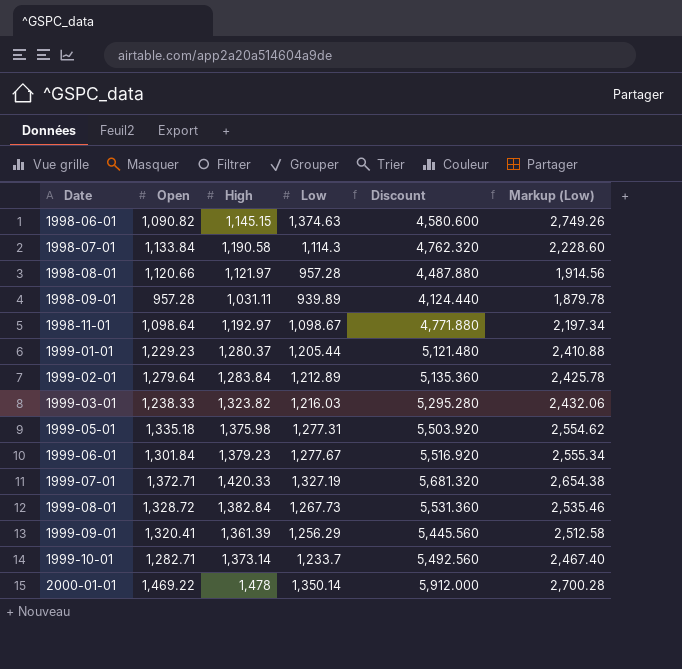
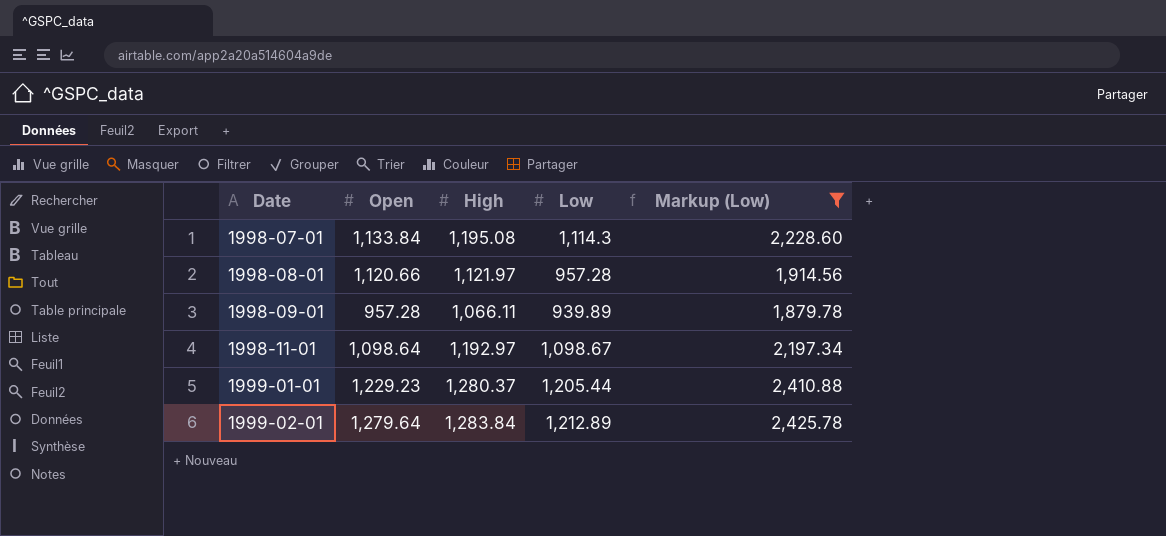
filter: none -> Markup (Low) <= 2,425.78
column Discount | formula: [High] * 4 -> none
1998-07-01 | High: 1,190.58 -> 1,195.08
1998-09-01 | High: 1,031.11 -> 1,066.11

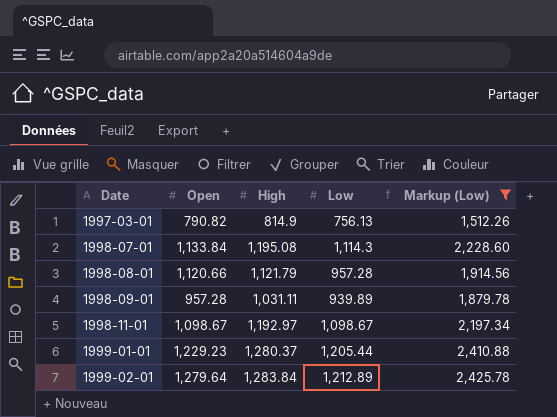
row 1997-03-01: none -> 790.82 | 814.9 | 756.13 | 1,512.26
1998-08-01 | High: 1,121.97 -> 1,121.79
1998-09-01 | High: 1,066.11 -> 1,031.11
1998-11-01 | Open: 1,098.64 -> 1,098.67

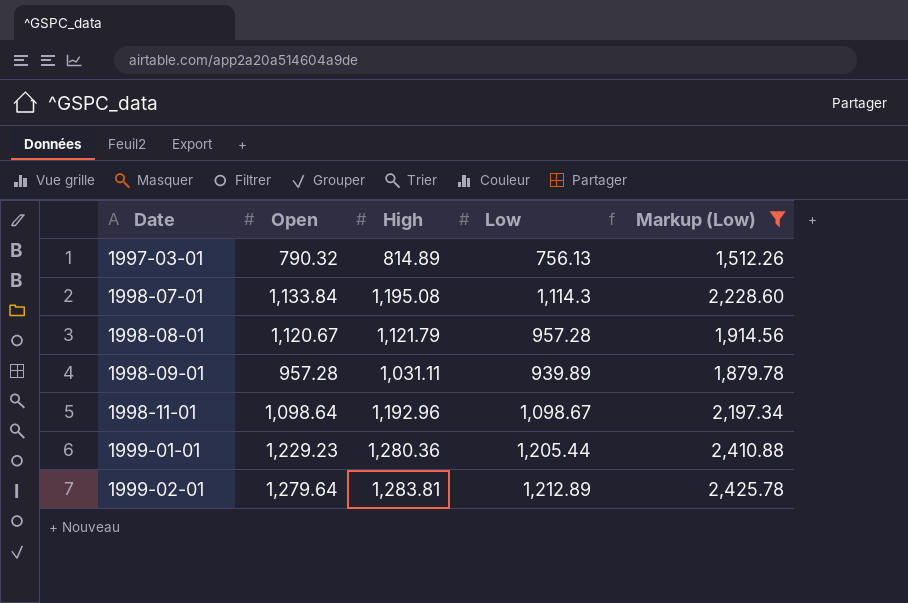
1997-03-01 | Open: 790.82 -> 790.32
1997-03-01 | High: 814.9 -> 814.89
1998-08-01 | Open: 1,120.66 -> 1,120.67
1998-11-01 | Open: 1,098.67 -> 1,098.64
1998-11-01 | High: 1,192.97 -> 1,192.96
1999-01-01 | High: 1,280.37 -> 1,280.36
1999-02-01 | High: 1,283.84 -> 1,283.81

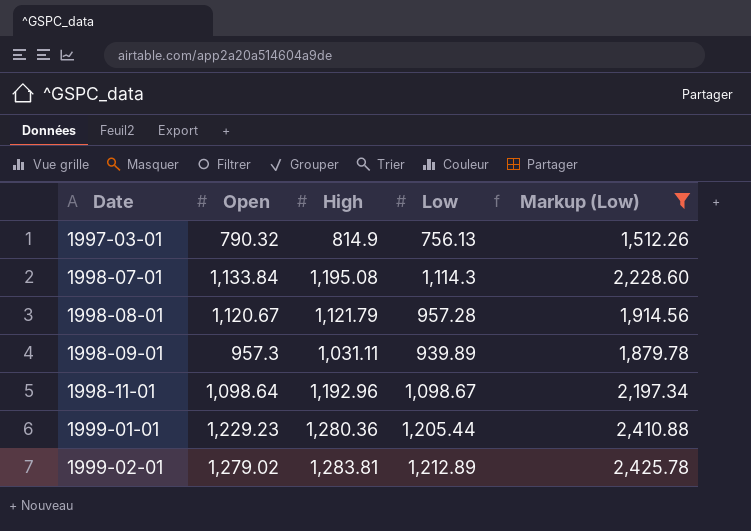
1997-03-01 | High: 814.89 -> 814.9
1998-09-01 | Open: 957.28 -> 957.3
1999-02-01 | Open: 1,279.64 -> 1,279.02

